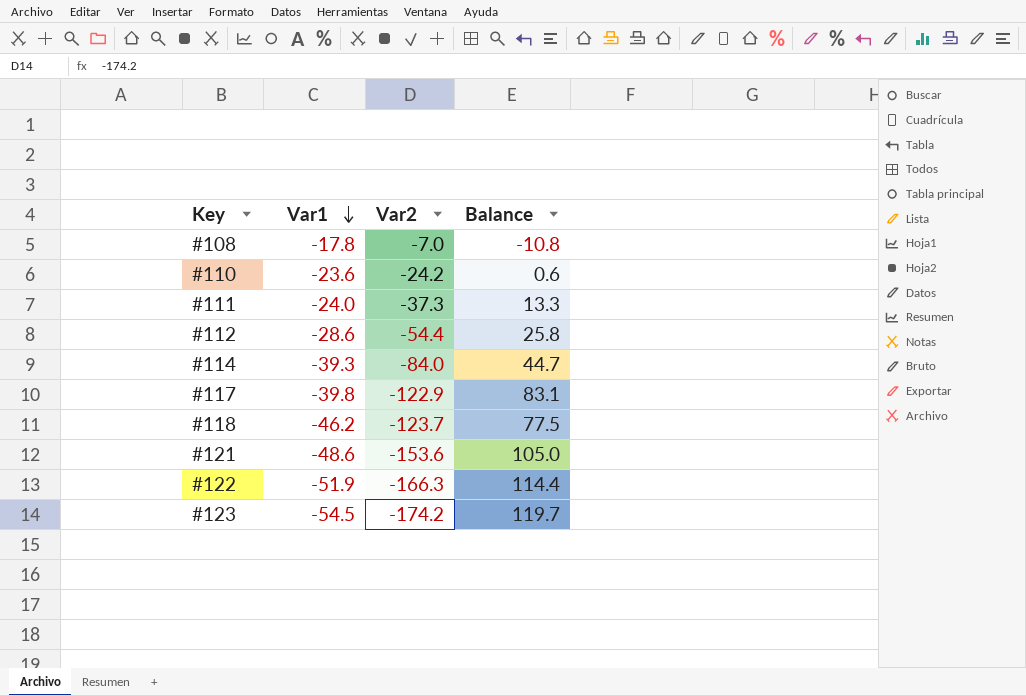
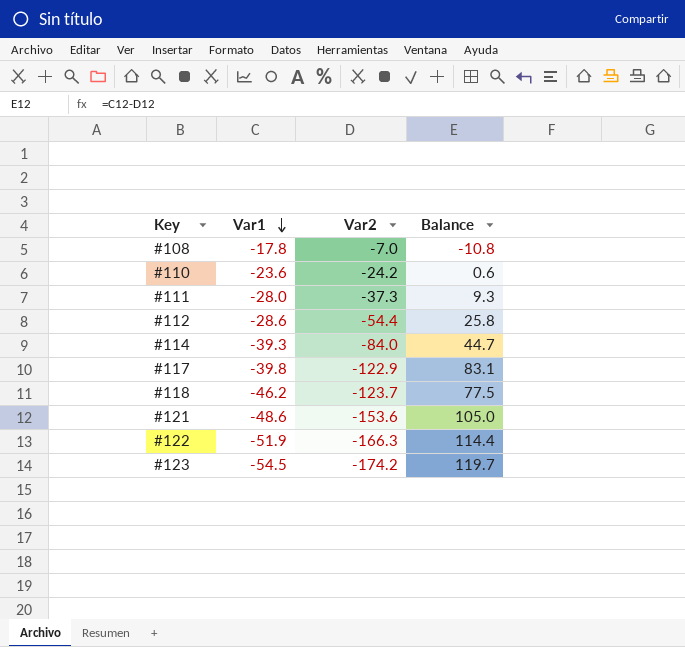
#111 | Var1: -24.0 -> -28.0
#111 | Balance: 13.3 -> 9.3

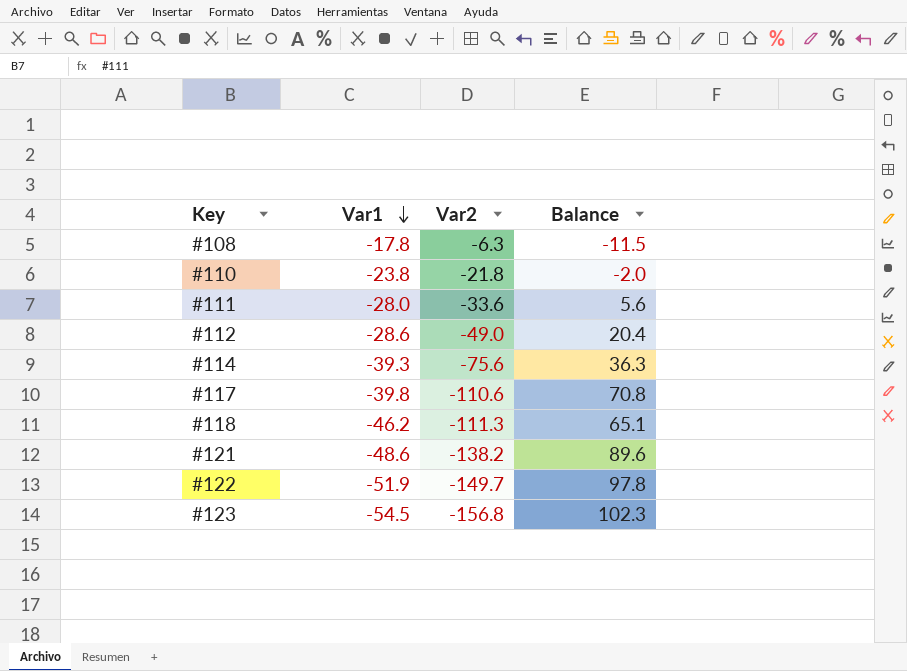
#108 | Var2: -7.0 -> -6.3
#108 | Balance: -10.8 -> -11.5
#110 | Var1: -23.6 -> -23.8
#110 | Var2: -24.2 -> -21.8
#110 | Balance: 0.6 -> -2.0
#111 | Var2: -37.3 -> -33.6
#111 | Balance: 9.3 -> 5.6
#112 | Var2: -54.4 -> -49.0
#112 | Balance: 25.8 -> 20.4
#114 | Var2: -84.0 -> -75.6
#114 | Balance: 44.7 -> 36.3
#117 | Var2: -122.9 -> -110.6
#117 | Balance: 83.1 -> 70.8
#118 | Var2: -123.7 -> -111.3
#118 | Balance: 77.5 -> 65.1
#121 | Var2: -153.6 -> -138.2
#121 | Balance: 105.0 -> 89.6
#122 | Var2: -166.3 -> -149.7
#122 | Balance: 114.4 -> 97.8
#123 | Var2: -174.2 -> -156.8
#123 | Balance: 119.7 -> 102.3

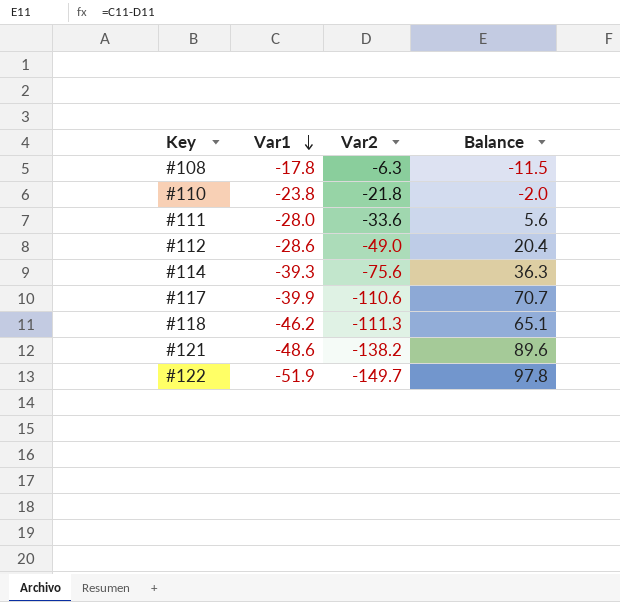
row #123: -54.5 | -156.8 | 102.3 -> none
#117 | Var1: -39.8 -> -39.9
#117 | Balance: 70.8 -> 70.7

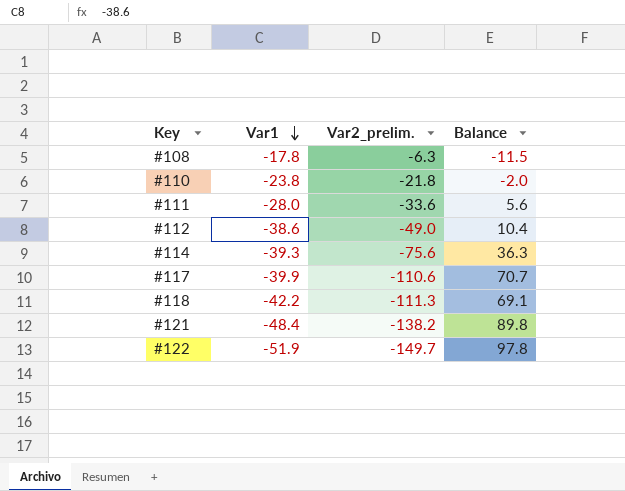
column name: Var2 -> Var2_prelim.
#112 | Var1: -28.6 -> -38.6
#112 | Balance: 20.4 -> 10.4
#118 | Var1: -46.2 -> -42.2
#118 | Balance: 65.1 -> 69.1
#121 | Var1: -48.6 -> -48.4
#121 | Balance: 89.6 -> 89.8

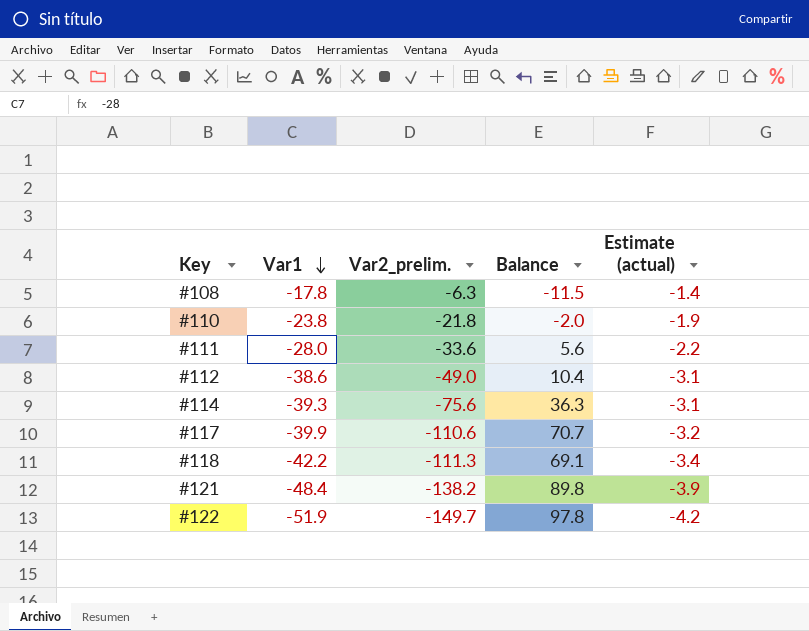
column Estimate (actual) | formula: none -> [Var1] * 0.08

